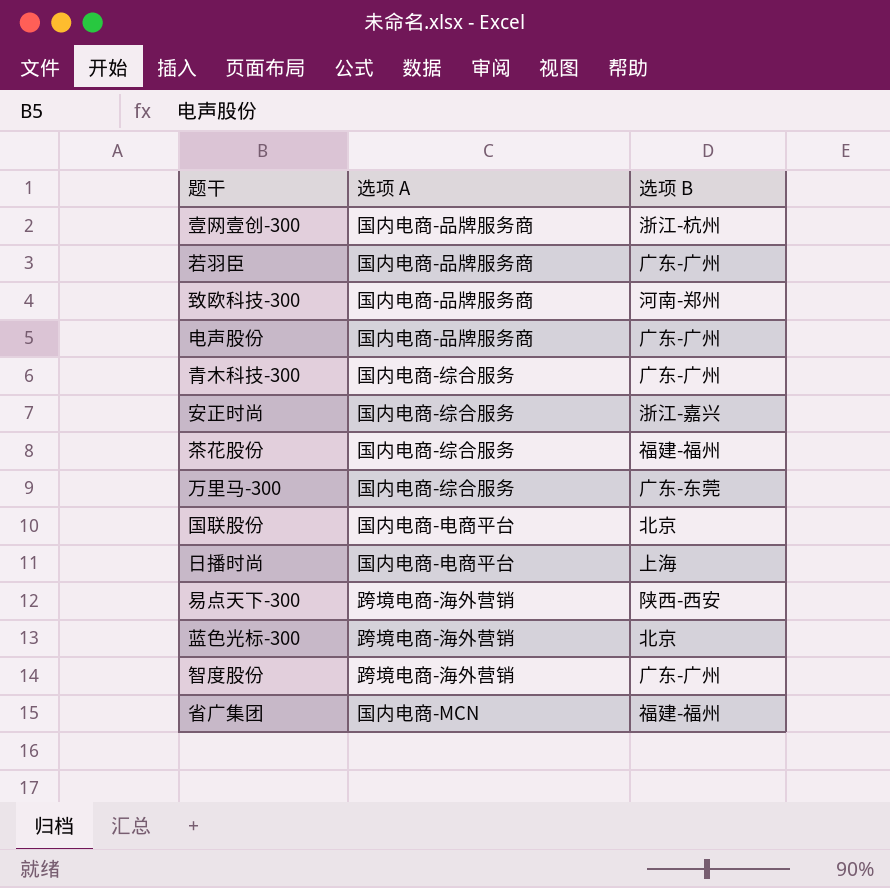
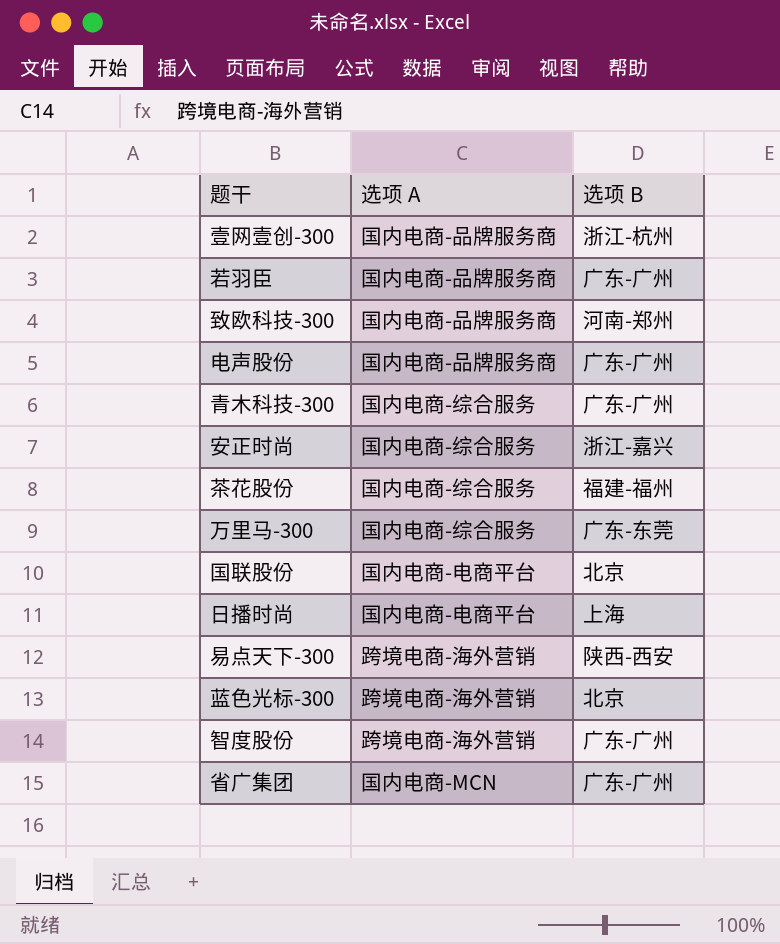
省广集团 | 选项 B: 福建-福州 -> 广东-广州

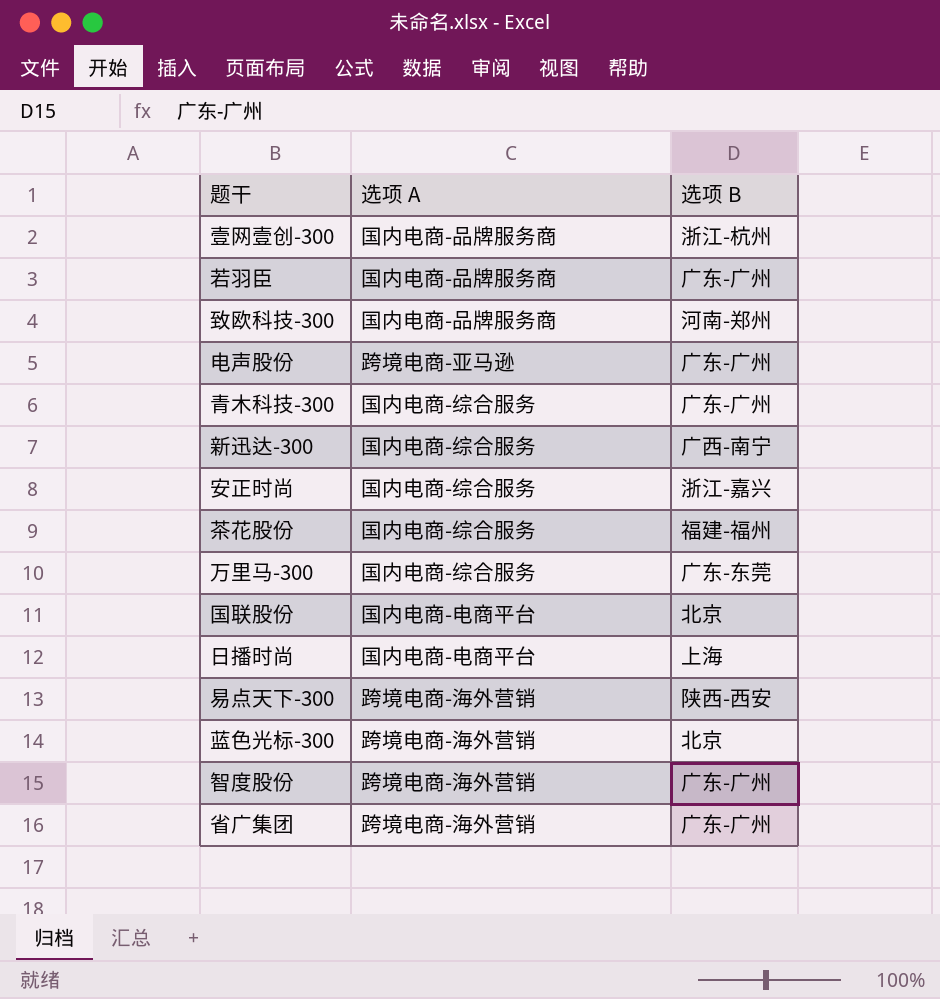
电声股份 | 选项 A: 国内电商-品牌服务商 -> 跨境电商-亚马逊
row 新迅达-300: none -> 国内电商-综合服务 | 广西-南宁
省广集团 | 选项 A: 国内电商-MCN -> 跨境电商-海外营销

